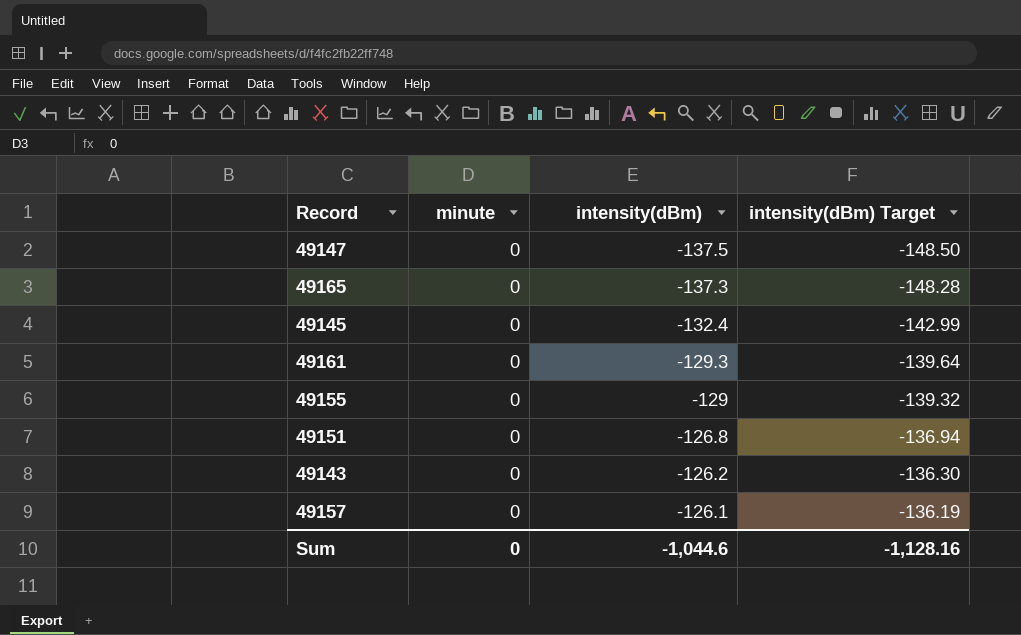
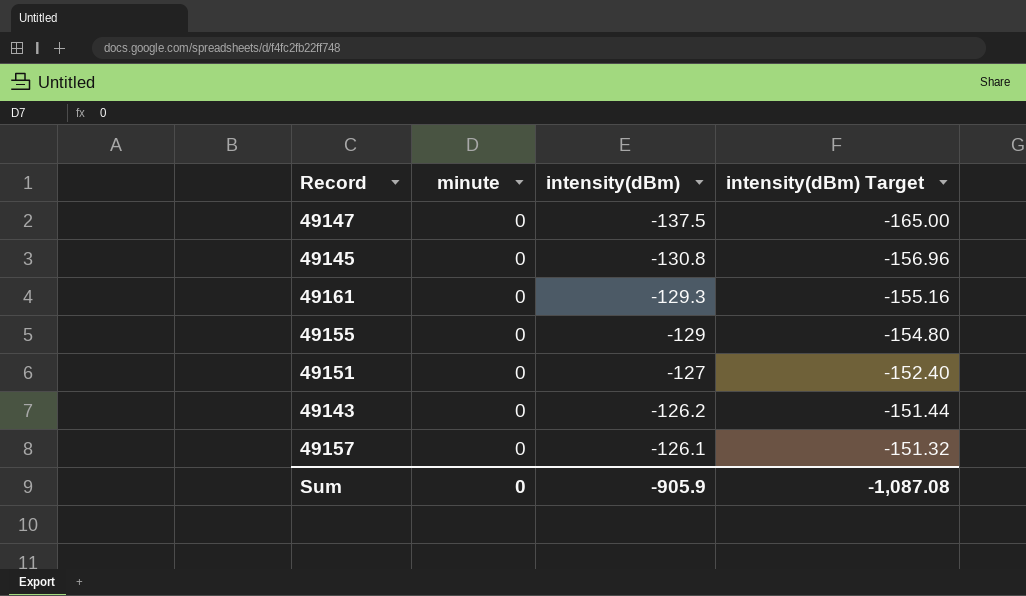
column intensity(dBm) Target | formula: [intensity(dBm)] * 1.08 -> [intensity(dBm)] * 1.2
row 49165: 0 | -137.3 | -148.28 -> none
49145 | intensity(dBm): -132.4 -> -130.8
49151 | intensity(dBm): -126.8 -> -127
Sum | intensity(dBm): -1,044.6 -> -905.9
Sum | intensity(dBm) Target: -1,128.16 -> -1,087.08

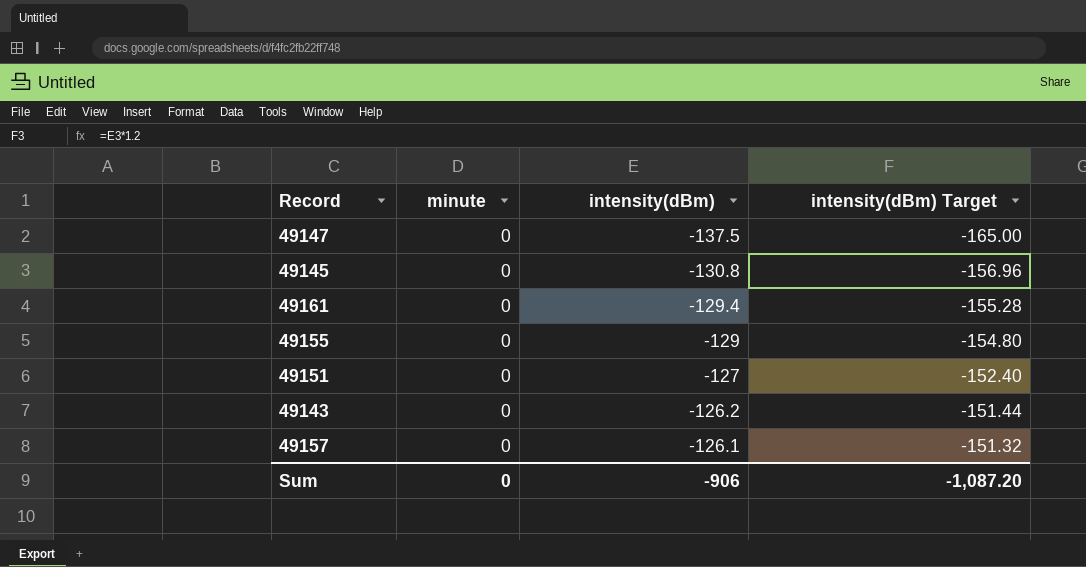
49161 | intensity(dBm): -129.3 -> -129.4
49161 | intensity(dBm) Target: -155.16 -> -155.28
Sum | intensity(dBm): -905.9 -> -906
Sum | intensity(dBm) Target: -1,087.08 -> -1,087.20

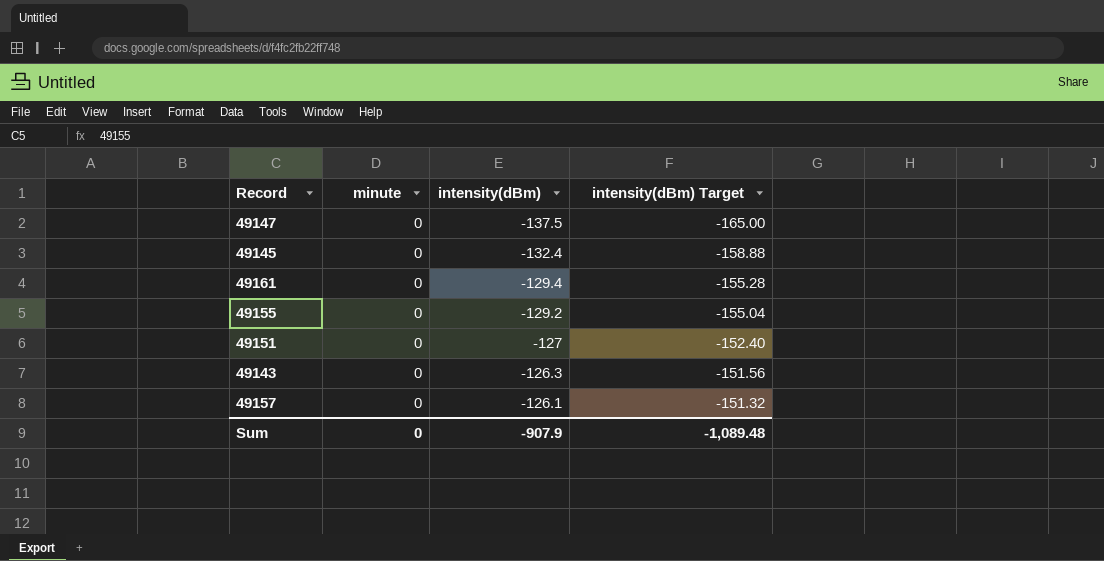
49145 | intensity(dBm): -130.8 -> -132.4
49145 | intensity(dBm) Target: -156.96 -> -158.88
49155 | intensity(dBm): -129 -> -129.2
49155 | intensity(dBm) Target: -154.80 -> -155.04
49143 | intensity(dBm): -126.2 -> -126.3
49143 | intensity(dBm) Target: -151.44 -> -151.56
Sum | intensity(dBm): -906 -> -907.9
Sum | intensity(dBm) Target: -1,087.20 -> -1,089.48

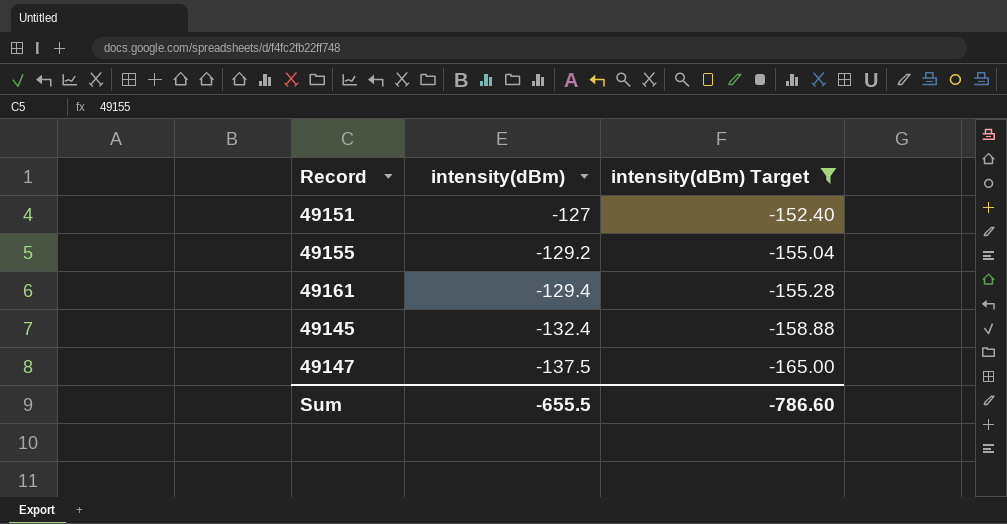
filter: none -> intensity(dBm) Target <= -152.40
row order: intensity(dBm) ascending -> intensity(dBm) descending
column minute | position: 2 -> none
Sum | intensity(dBm): -907.9 -> -655.5
Sum | intensity(dBm) Target: -1,089.48 -> -786.60

